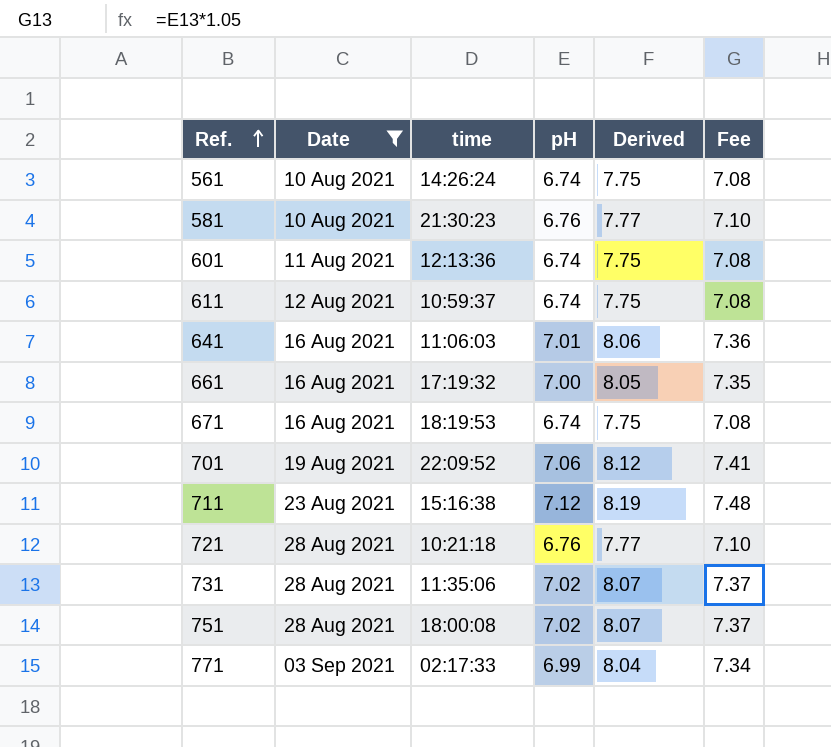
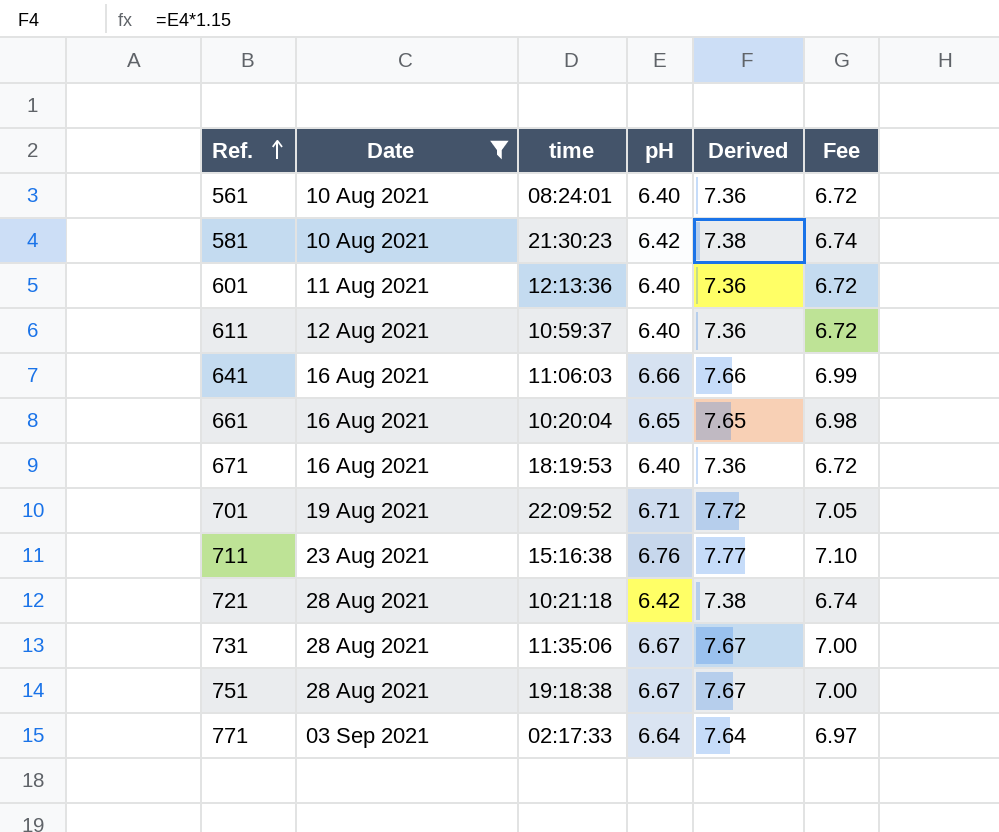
561 | time: 14:26:24 -> 08:24:01
561 | pH: 6.74 -> 6.40
561 | Derived: 7.75 -> 7.36
561 | Fee: 7.08 -> 6.72
581 | pH: 6.76 -> 6.42
581 | Derived: 7.77 -> 7.38
581 | Fee: 7.10 -> 6.74
601 | pH: 6.74 -> 6.40
601 | Derived: 7.75 -> 7.36
601 | Fee: 7.08 -> 6.72
611 | pH: 6.74 -> 6.40
611 | Derived: 7.75 -> 7.36
611 | Fee: 7.08 -> 6.72
641 | pH: 7.01 -> 6.66
641 | Derived: 8.06 -> 7.66
641 | Fee: 7.36 -> 6.99
661 | time: 17:19:32 -> 10:20:04
661 | pH: 7.00 -> 6.65
661 | Derived: 8.05 -> 7.65
661 | Fee: 7.35 -> 6.98
671 | pH: 6.74 -> 6.40
671 | Derived: 7.75 -> 7.36
671 | Fee: 7.08 -> 6.72
701 | pH: 7.06 -> 6.71
701 | Derived: 8.12 -> 7.72
701 | Fee: 7.41 -> 7.05
711 | pH: 7.12 -> 6.76
711 | Derived: 8.19 -> 7.77
711 | Fee: 7.48 -> 7.10
721 | pH: 6.76 -> 6.42
721 | Derived: 7.77 -> 7.38
721 | Fee: 7.10 -> 6.74
731 | pH: 7.02 -> 6.67
731 | Derived: 8.07 -> 7.67
731 | Fee: 7.37 -> 7.00
751 | time: 18:00:08 -> 19:18:38
751 | pH: 7.02 -> 6.67
751 | Derived: 8.07 -> 7.67
751 | Fee: 7.37 -> 7.00
771 | pH: 6.99 -> 6.64
771 | Derived: 8.04 -> 7.64
771 | Fee: 7.34 -> 6.97

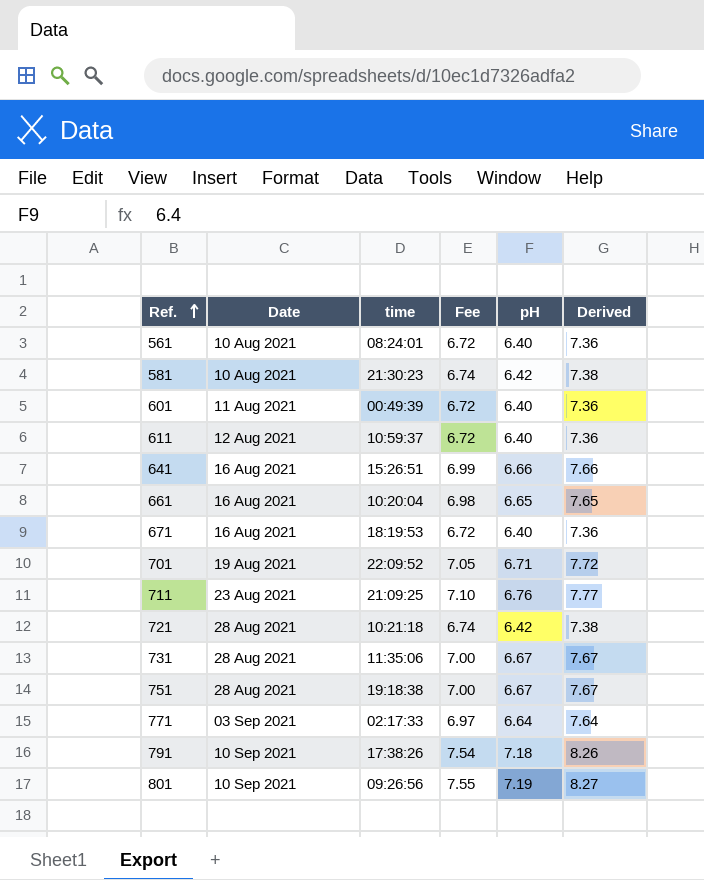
filter: Date != 10 Sep 2021 -> none
column Fee | position: 6 -> 4
601 | time: 12:13:36 -> 00:49:39
641 | time: 11:06:03 -> 15:26:51
711 | time: 15:16:38 -> 21:09:25

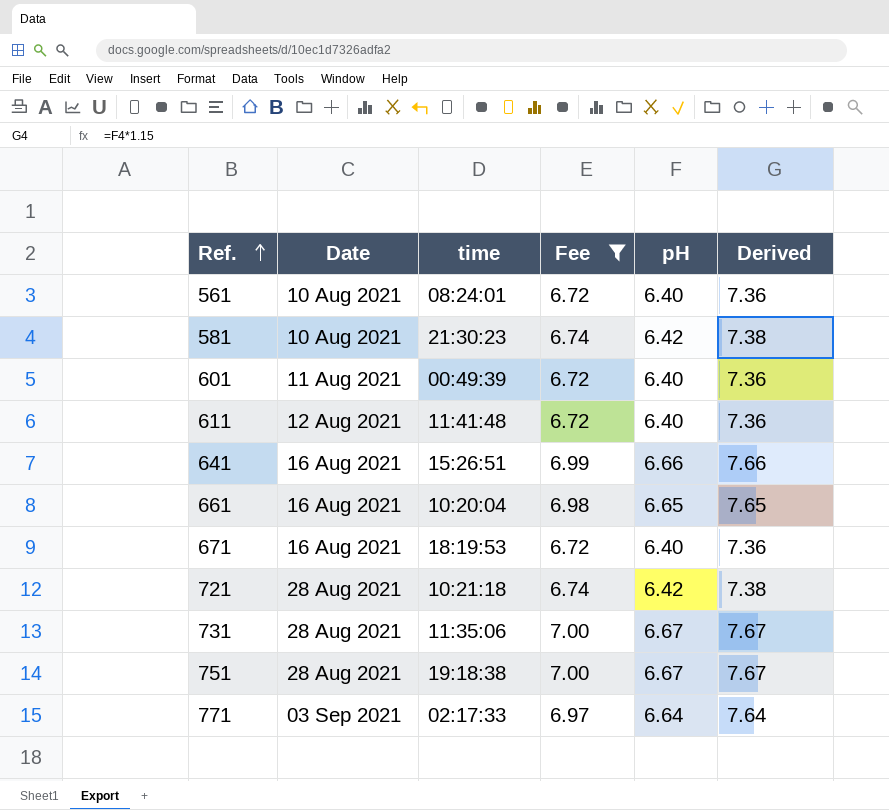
filter: none -> Fee <= 7.00
611 | time: 10:59:37 -> 11:41:48

